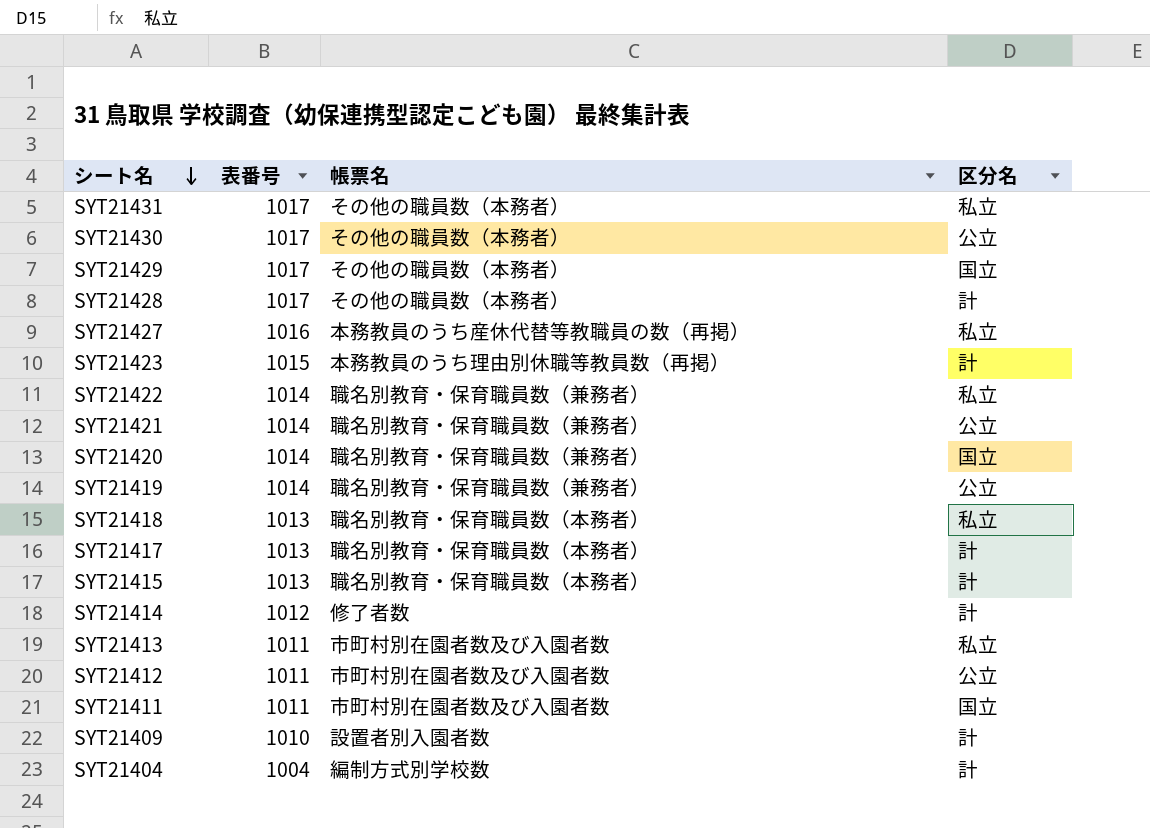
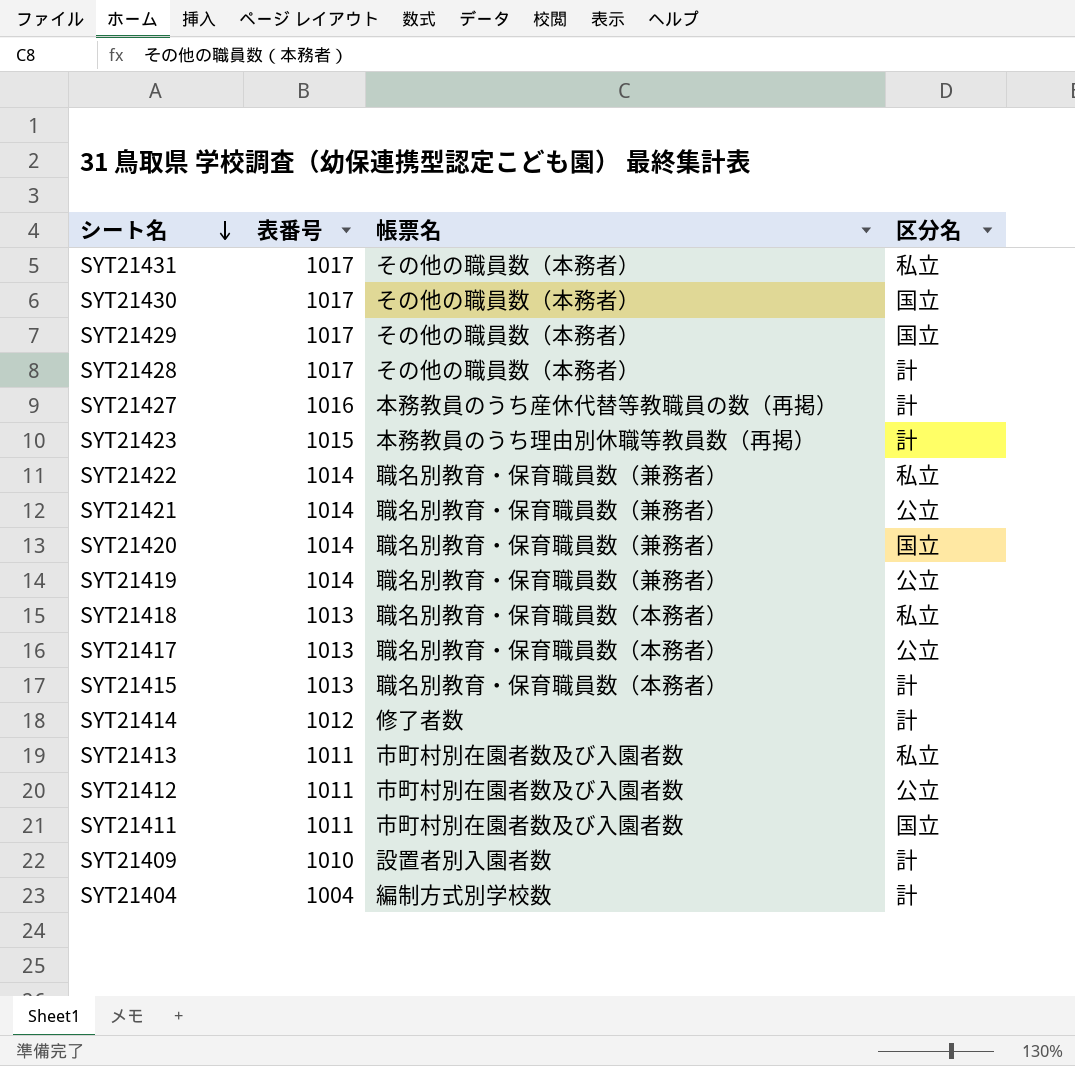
SYT21430 | 区分名: 公立 -> 国立
SYT21427 | 区分名: 私立 -> 計
SYT21417 | 区分名: 計 -> 公立

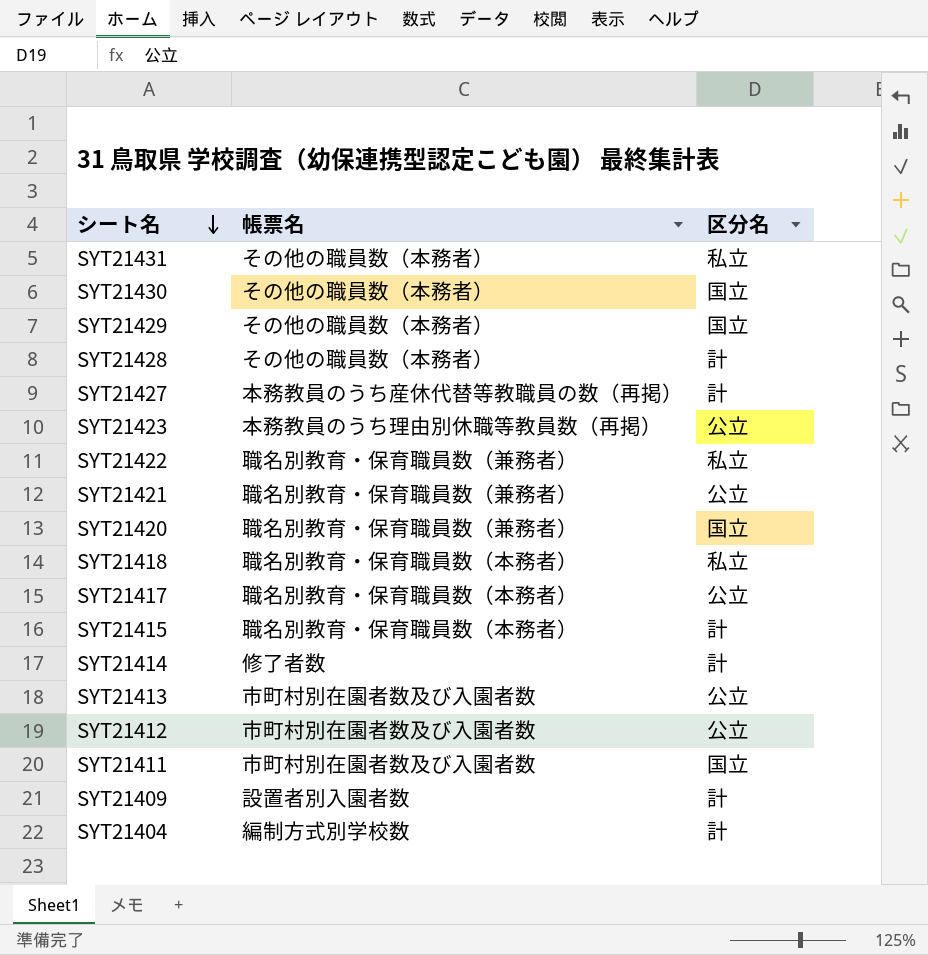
column 表番号 | position: 2 -> none
row SYT21419: 1014 | 職名別教育・保育職員数（兼務者） | 公立 -> none
SYT21423 | 区分名: 計 -> 公立
SYT21413 | 区分名: 私立 -> 公立

